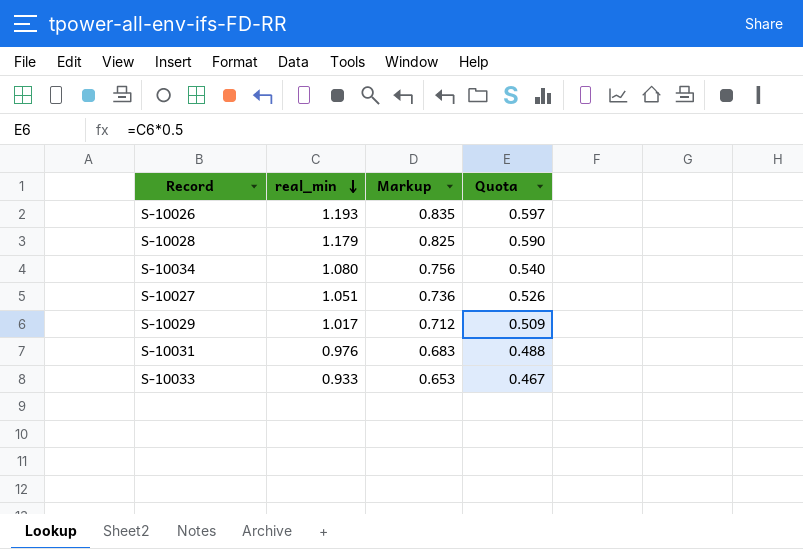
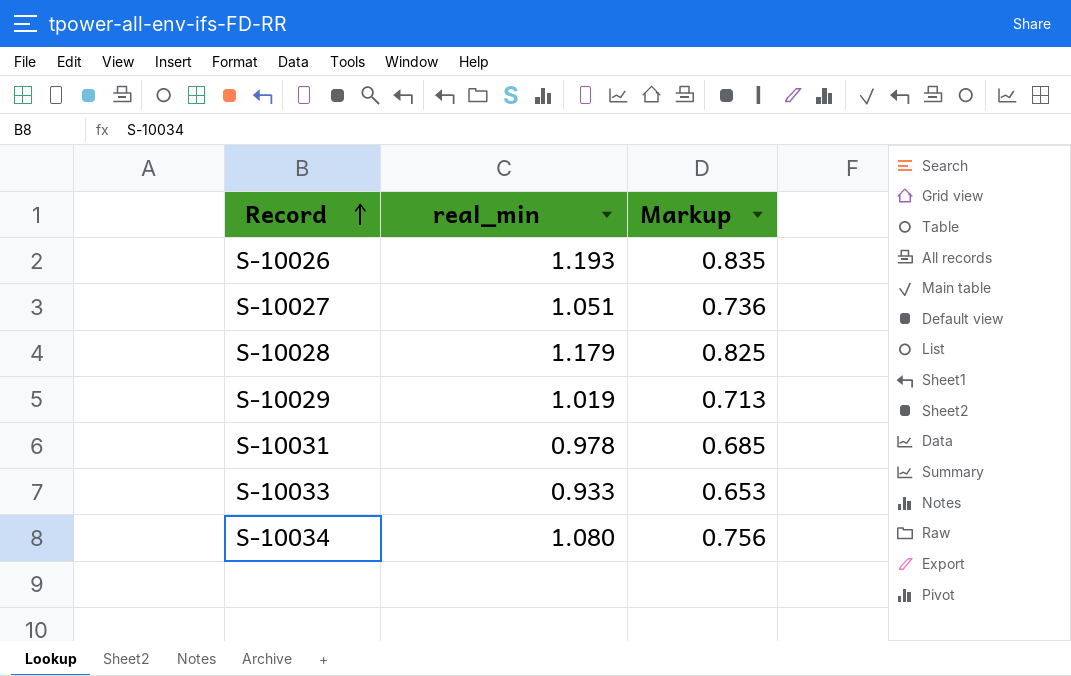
row order: real_min descending -> Record ascending
column Quota | formula: [real_min] * 0.5 -> none
S-10029 | real_min: 1.017 -> 1.019
S-10029 | Markup: 0.712 -> 0.713
S-10031 | real_min: 0.976 -> 0.978
S-10031 | Markup: 0.683 -> 0.685

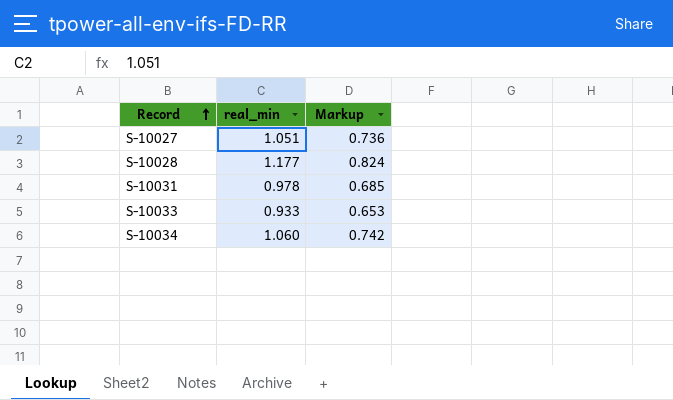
row S-10026: 1.193 | 0.835 -> none
row S-10029: 1.019 | 0.713 -> none
S-10028 | real_min: 1.179 -> 1.177
S-10028 | Markup: 0.825 -> 0.824
S-10034 | real_min: 1.080 -> 1.060
S-10034 | Markup: 0.756 -> 0.742

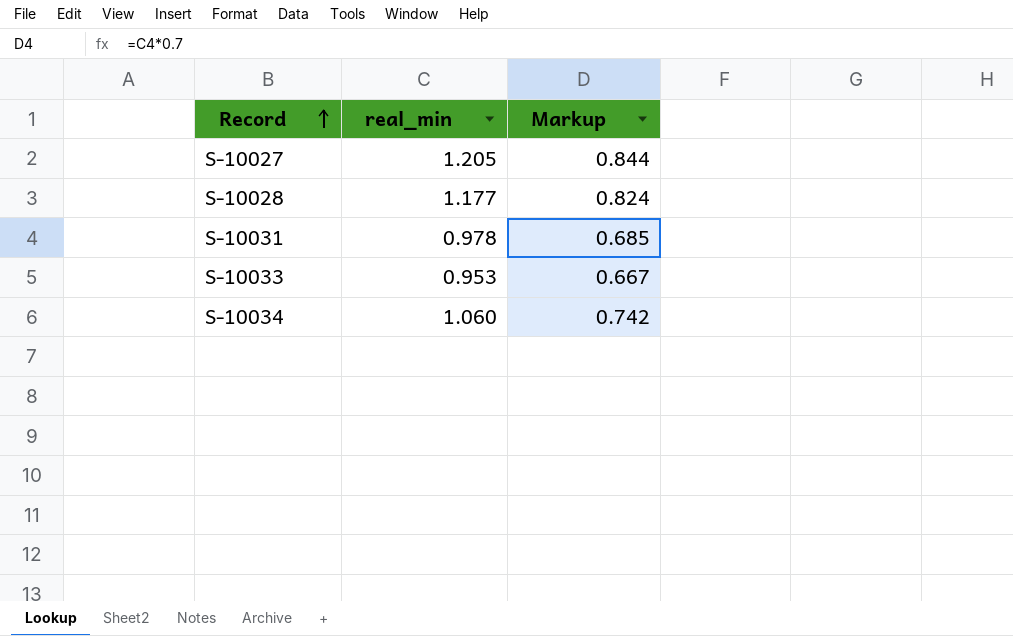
S-10027 | real_min: 1.051 -> 1.205
S-10027 | Markup: 0.736 -> 0.844
S-10033 | real_min: 0.933 -> 0.953
S-10033 | Markup: 0.653 -> 0.667

